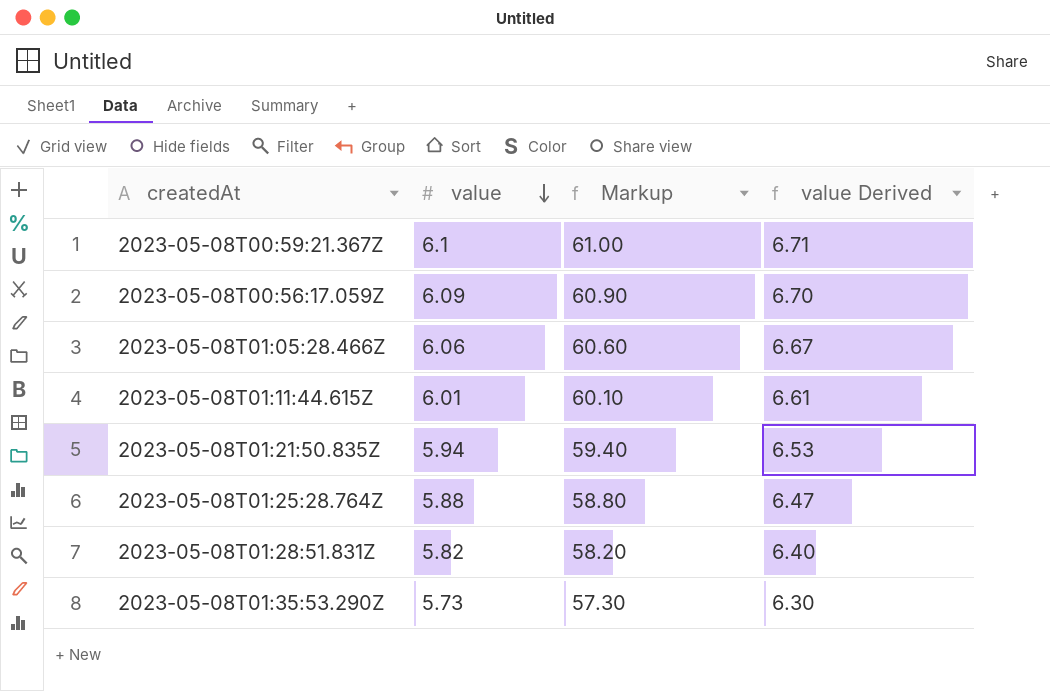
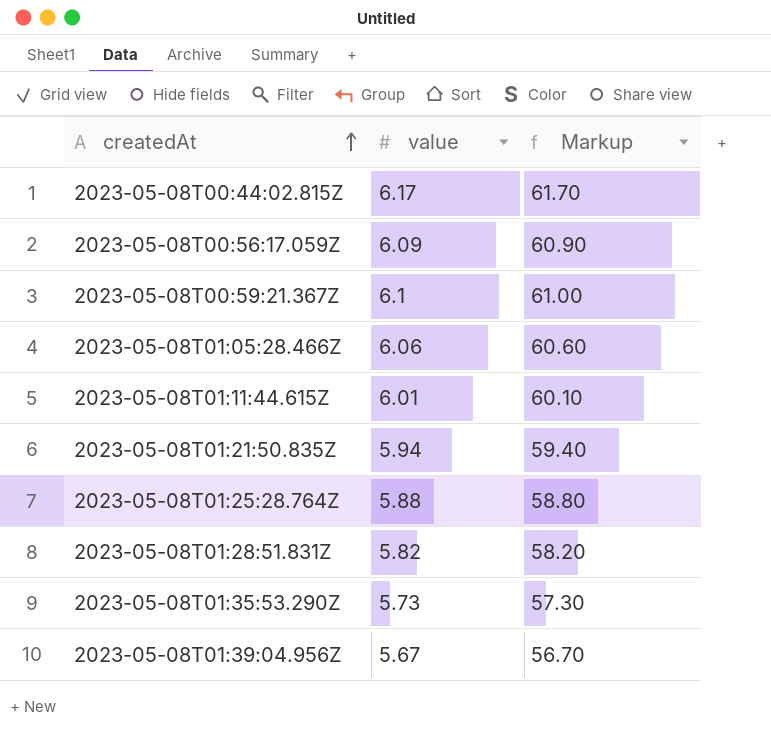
row order: value descending -> createdAt ascending
column value Derived | formula: [value] * 1.1 -> none
row 2023-05-08T00:44:02.815Z: none -> 6.17 | 61.70
row 2023-05-08T01:39:04.956Z: none -> 5.67 | 56.70

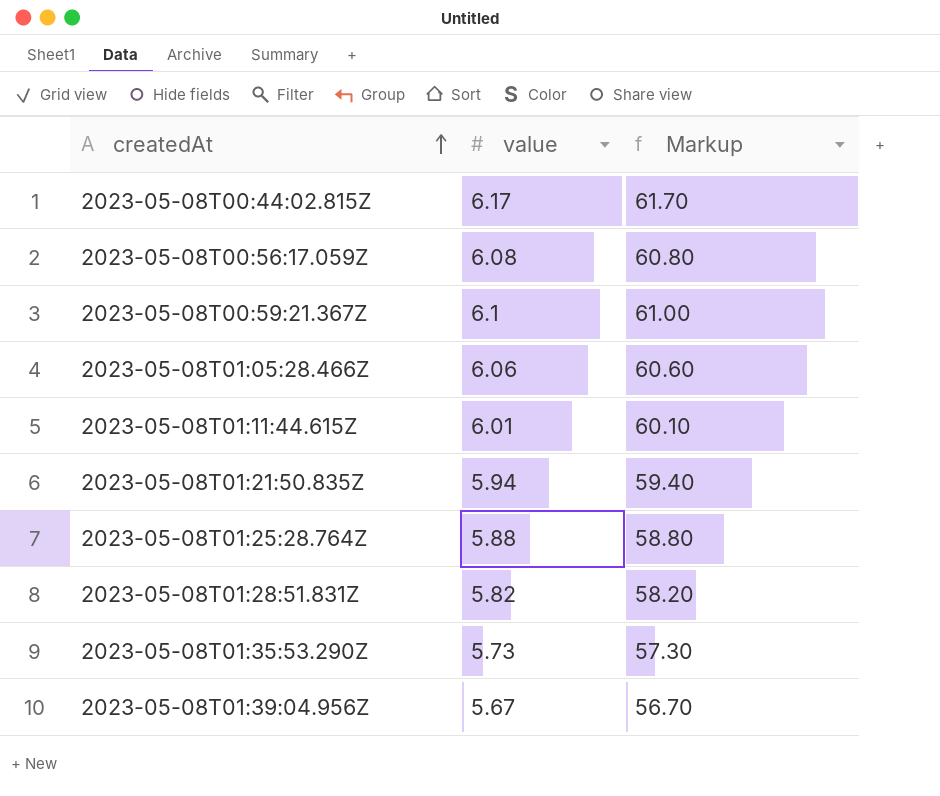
2023-05-08T00:56:17.059Z | value: 6.09 -> 6.08
2023-05-08T00:56:17.059Z | Markup: 60.90 -> 60.80

